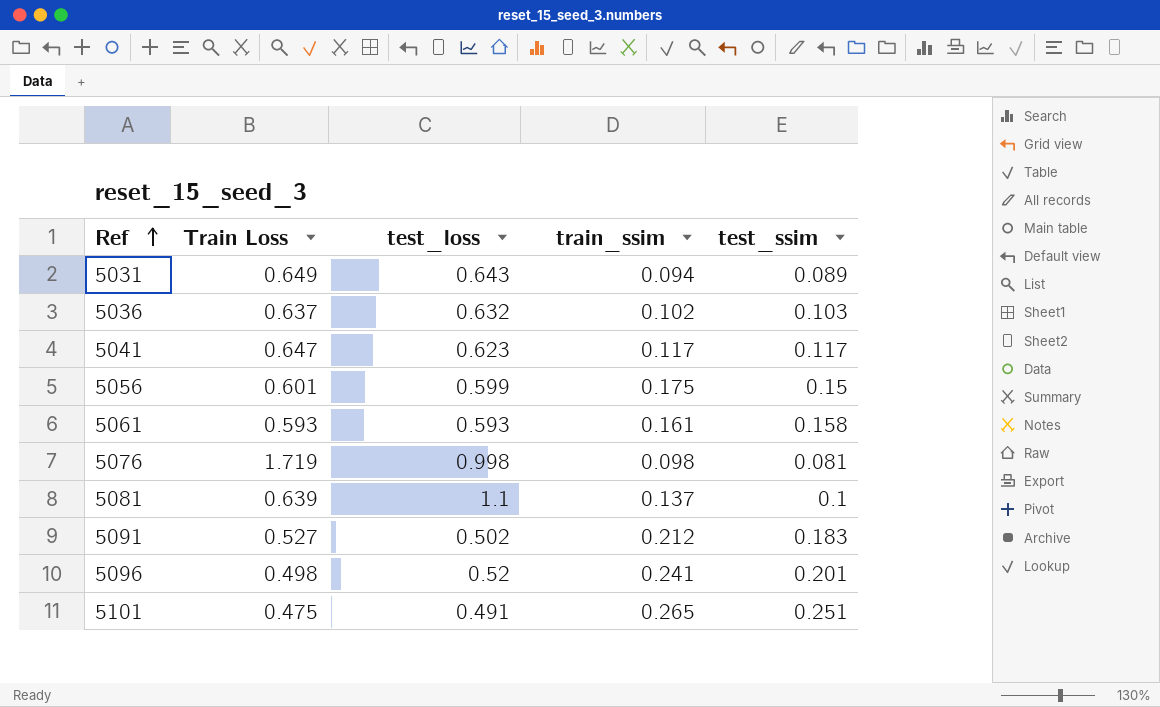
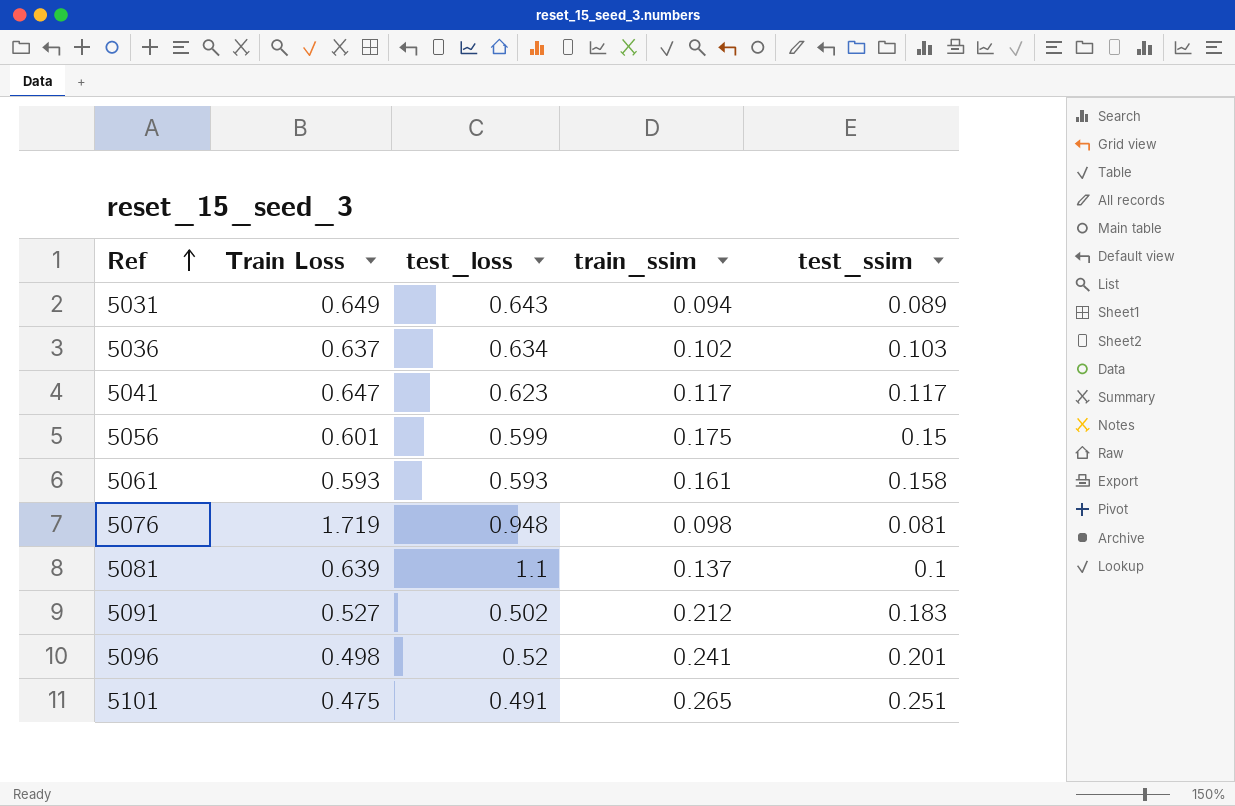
5036 | test_loss: 0.632 -> 0.634
5076 | test_loss: 0.998 -> 0.948

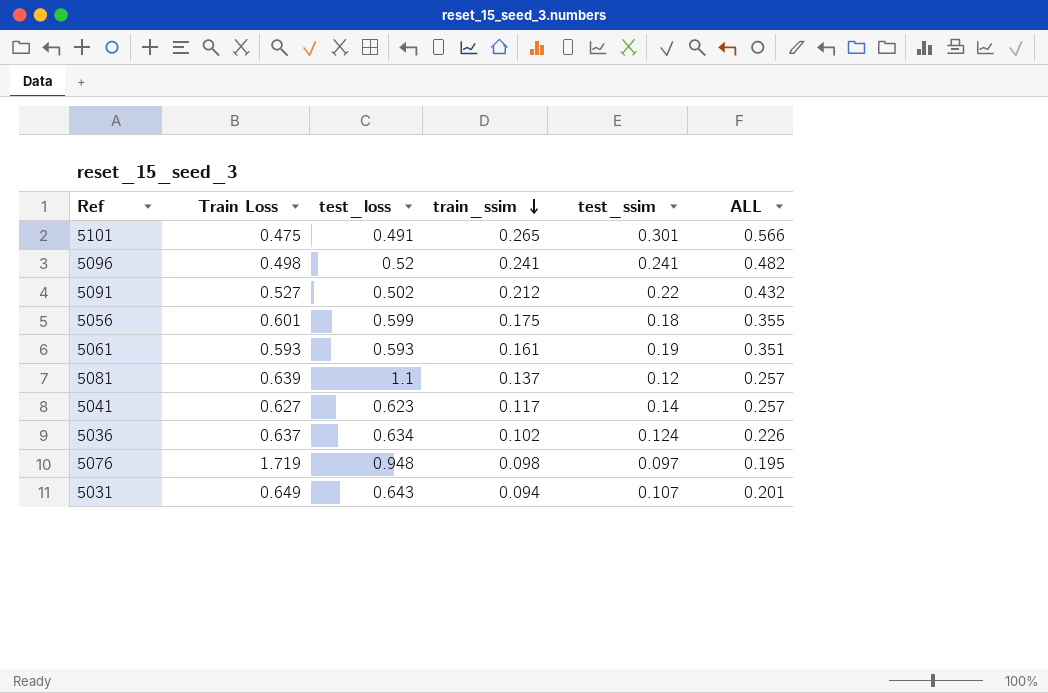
row order: Ref ascending -> train_ssim descending
column ALL | formula: none -> [train_ssim] + [test_ssim]
5101 | test_ssim: 0.251 -> 0.301
5096 | test_ssim: 0.201 -> 0.241
5091 | test_ssim: 0.183 -> 0.22
5056 | test_ssim: 0.15 -> 0.18
5061 | test_ssim: 0.158 -> 0.19
5081 | test_ssim: 0.1 -> 0.12
5041 | Train Loss: 0.647 -> 0.627
5041 | test_ssim: 0.117 -> 0.14
5036 | test_ssim: 0.103 -> 0.124
5076 | test_ssim: 0.081 -> 0.097
5031 | test_ssim: 0.089 -> 0.107

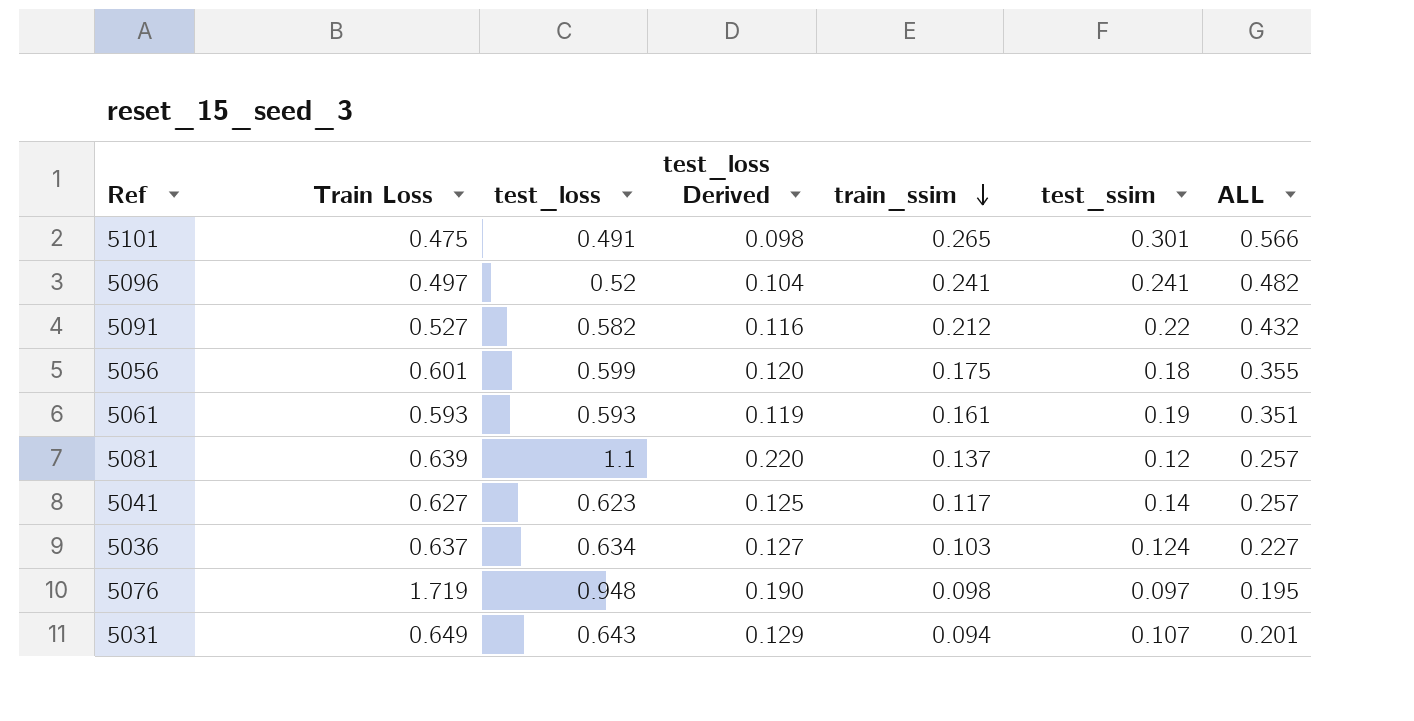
column test_loss Derived | formula: none -> [test_loss] * 0.2
5096 | Train Loss: 0.498 -> 0.497
5091 | test_loss: 0.502 -> 0.582
5036 | train_ssim: 0.102 -> 0.103
5036 | ALL: 0.226 -> 0.227

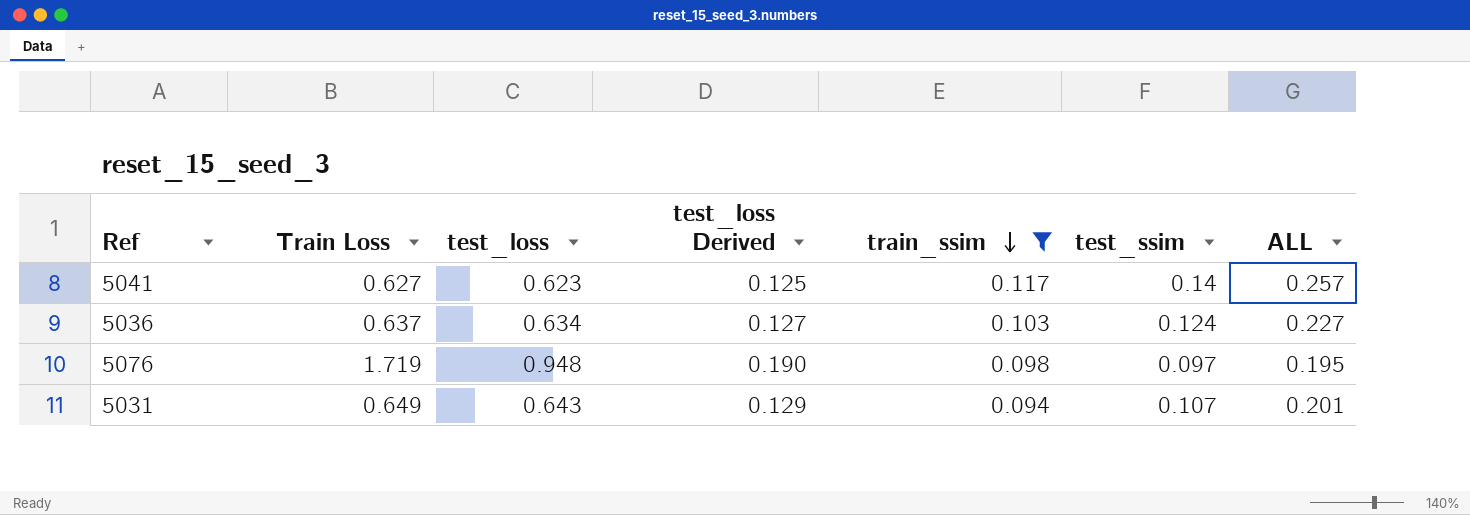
filter: none -> train_ssim <= 0.117

